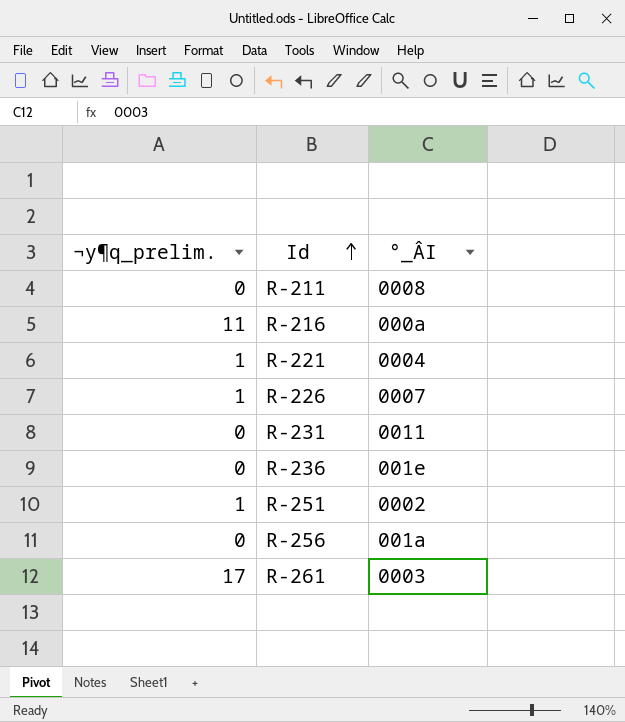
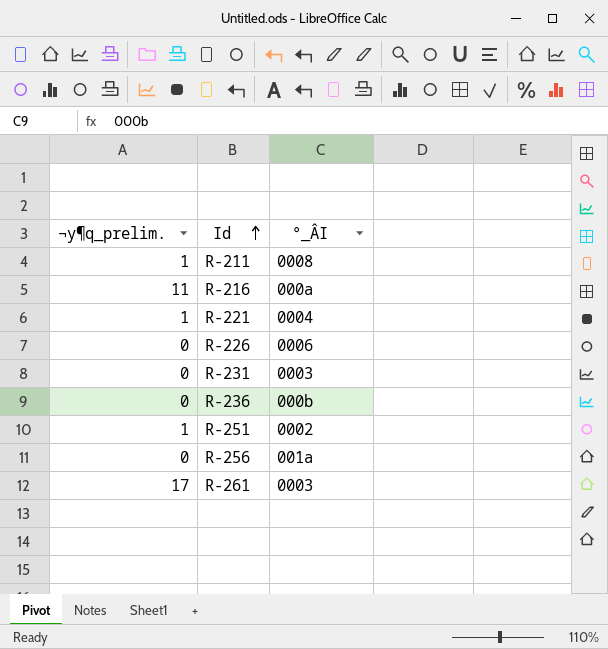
R-211 | ¬y¶q_prelim.: 0 -> 1
R-226 | ¬y¶q_prelim.: 1 -> 0
R-226 | °_ÂI: 0007 -> 0006
R-231 | °_ÂI: 0011 -> 0003
R-236 | °_ÂI: 001e -> 000b

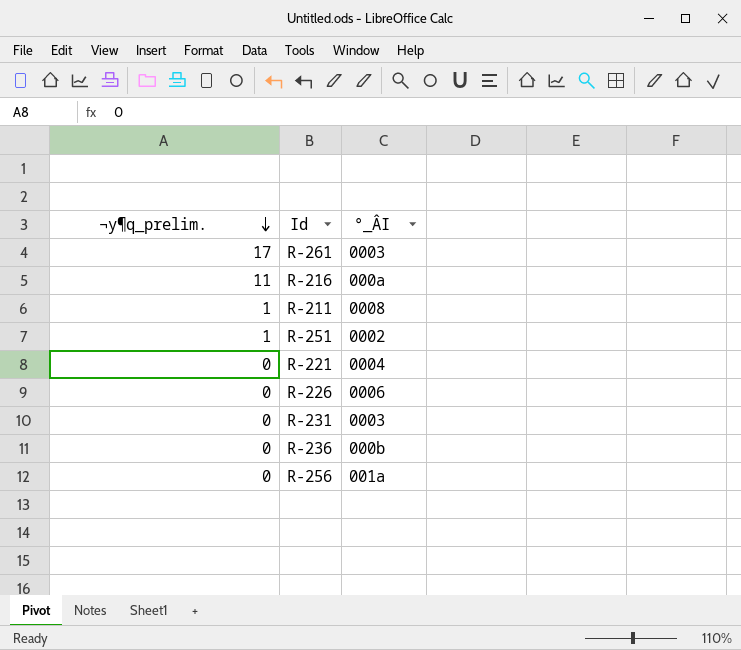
row order: Id ascending -> ¬y¶q_prelim. descending
R-221 | ¬y¶q_prelim.: 1 -> 0

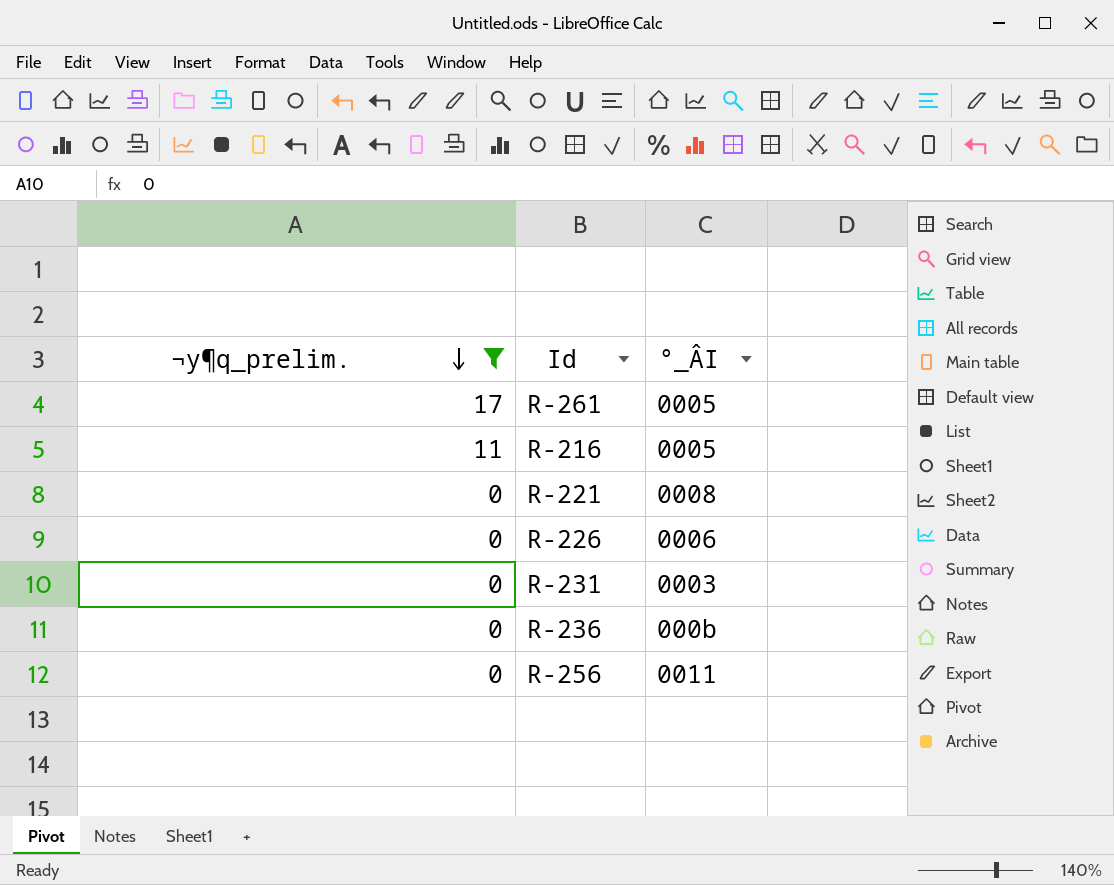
filter: none -> ¬y¶q_prelim. != 1
R-261 | °_ÂI: 0003 -> 0005
R-216 | °_ÂI: 000a -> 0005
R-221 | °_ÂI: 0004 -> 0008
R-256 | °_ÂI: 001a -> 0011

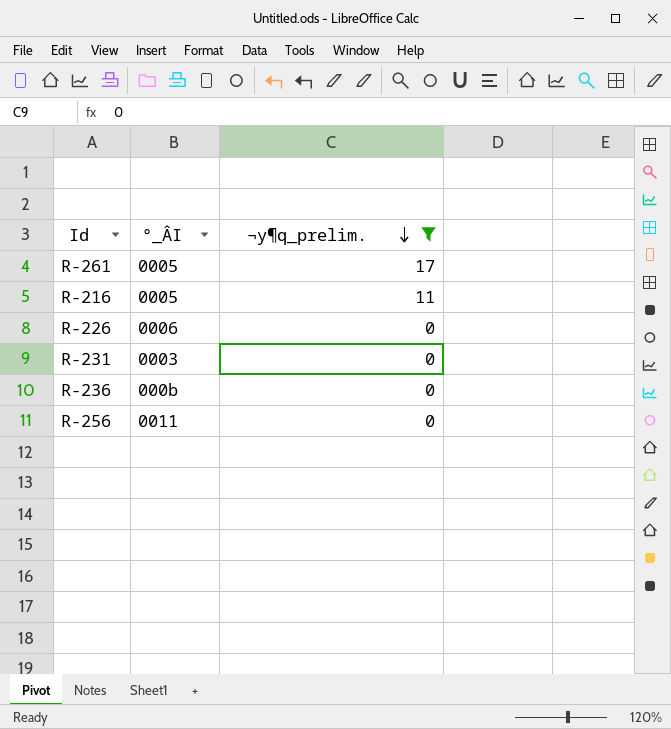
column ¬y¶q_prelim. | position: 1 -> 3
row R-221: 0 | 0008 -> none

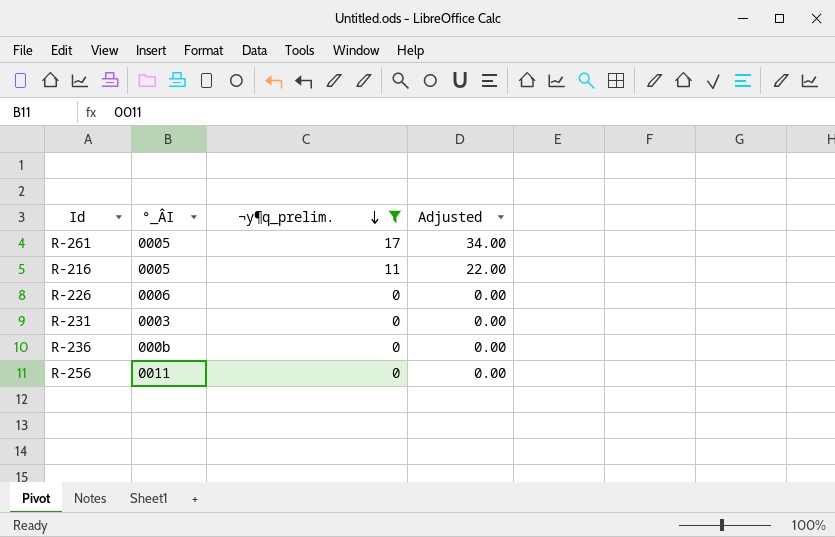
column Adjusted | formula: none -> [¬y¶q_prelim.] * 2

